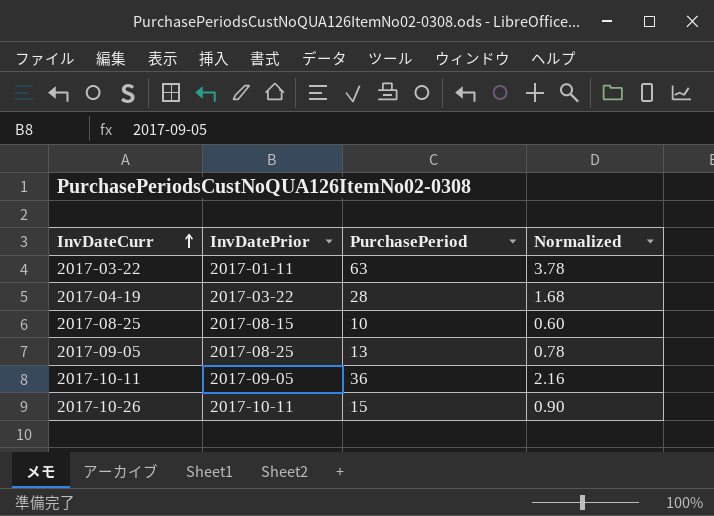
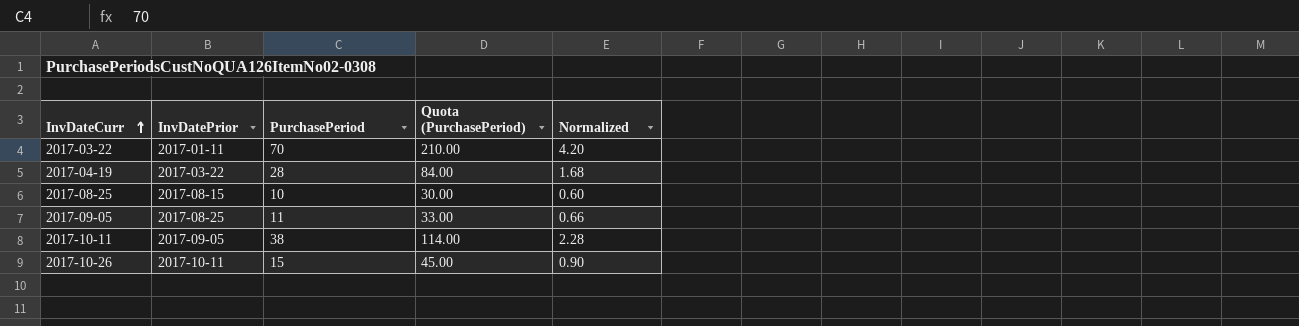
column Quota (PurchasePeriod) | formula: none -> [PurchasePeriod] * 3
2017-03-22 | PurchasePeriod: 63 -> 70
2017-03-22 | Normalized: 3.78 -> 4.20
2017-09-05 | PurchasePeriod: 13 -> 11
2017-09-05 | Normalized: 0.78 -> 0.66
2017-10-11 | PurchasePeriod: 36 -> 38
2017-10-11 | Normalized: 2.16 -> 2.28

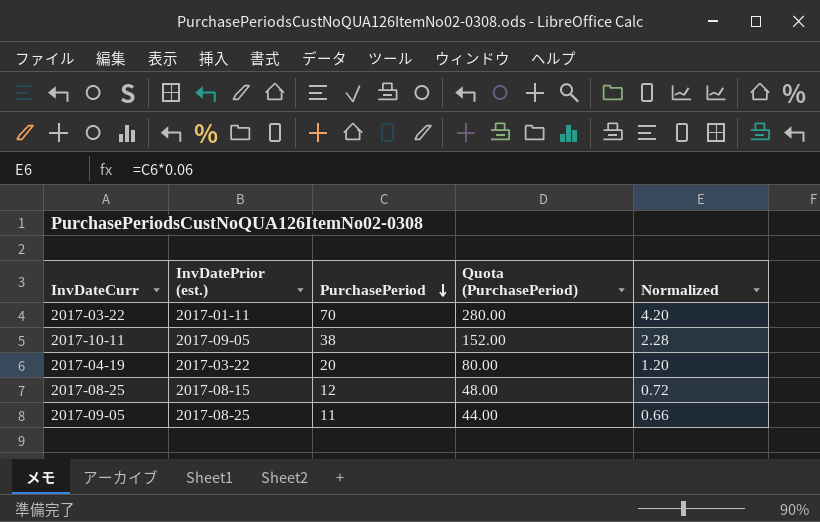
row order: InvDateCurr ascending -> PurchasePeriod descending
column name: InvDatePrior -> InvDatePrior (est.)
column Quota (PurchasePeriod) | formula: [PurchasePeriod] * 3 -> [PurchasePeriod] * 4
row 2017-10-26: 2017-10-11 | 15 | 45.00 | 0.90 -> none
2017-04-19 | PurchasePeriod: 28 -> 20
2017-04-19 | Normalized: 1.68 -> 1.20
2017-08-25 | PurchasePeriod: 10 -> 12
2017-08-25 | Normalized: 0.60 -> 0.72

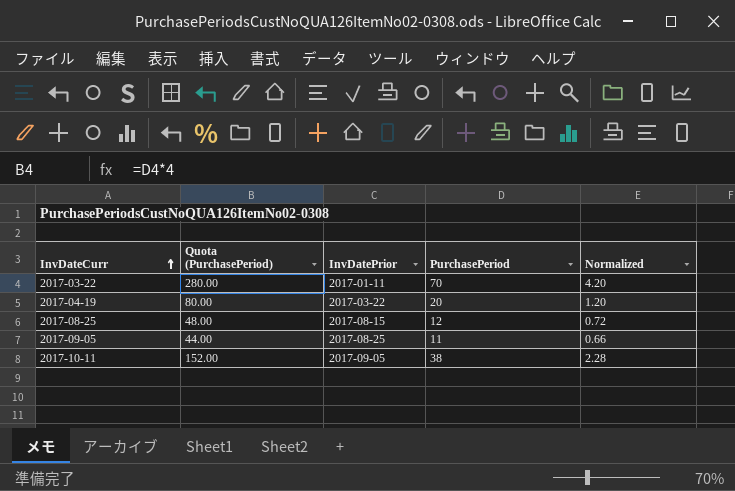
row order: PurchasePeriod descending -> InvDateCurr ascending
column Quota (PurchasePeriod) | position: 4 -> 2
column name: InvDatePrior (est.) -> InvDatePrior

